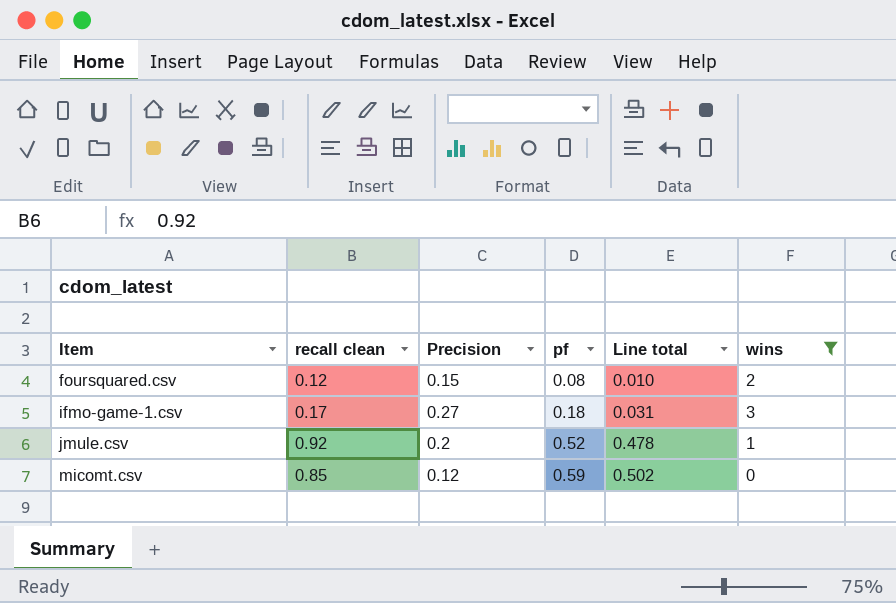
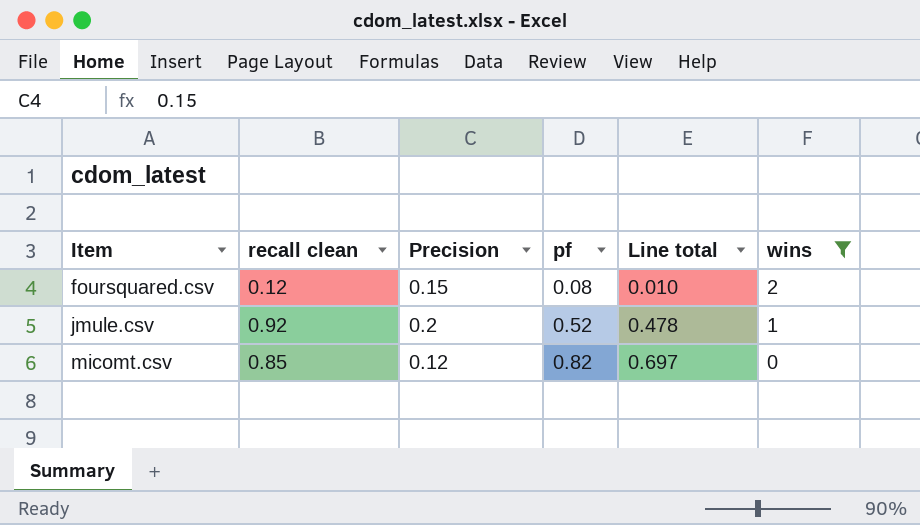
row ifmo-game-1.csv: 0.17 | 0.27 | 0.18 | 0.031 | 3 -> none
micomt.csv | pf: 0.59 -> 0.82
micomt.csv | Line total: 0.502 -> 0.697

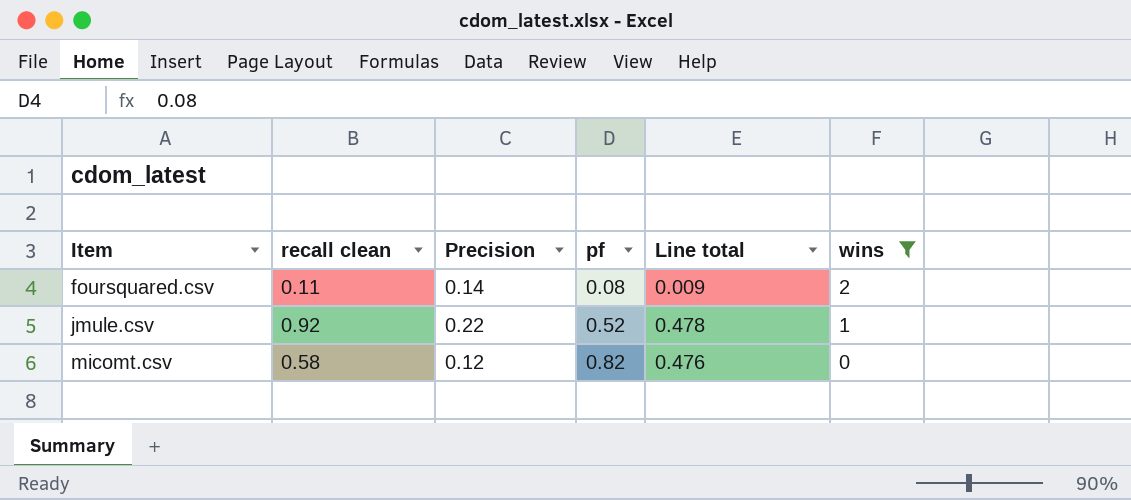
foursquared.csv | recall clean: 0.12 -> 0.11
foursquared.csv | Precision: 0.15 -> 0.14
foursquared.csv | Line total: 0.010 -> 0.009
jmule.csv | Precision: 0.2 -> 0.22
micomt.csv | recall clean: 0.85 -> 0.58
micomt.csv | Line total: 0.697 -> 0.476

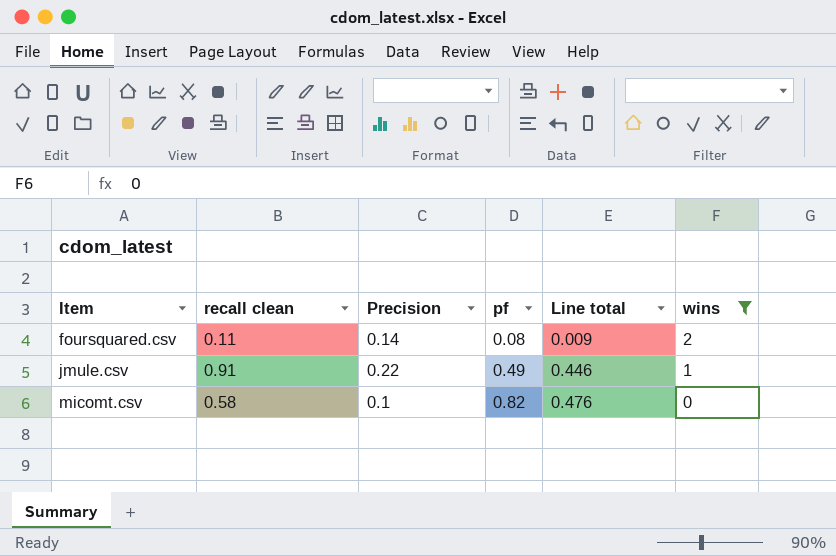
jmule.csv | recall clean: 0.92 -> 0.91
jmule.csv | pf: 0.52 -> 0.49
jmule.csv | Line total: 0.478 -> 0.446
micomt.csv | Precision: 0.12 -> 0.1

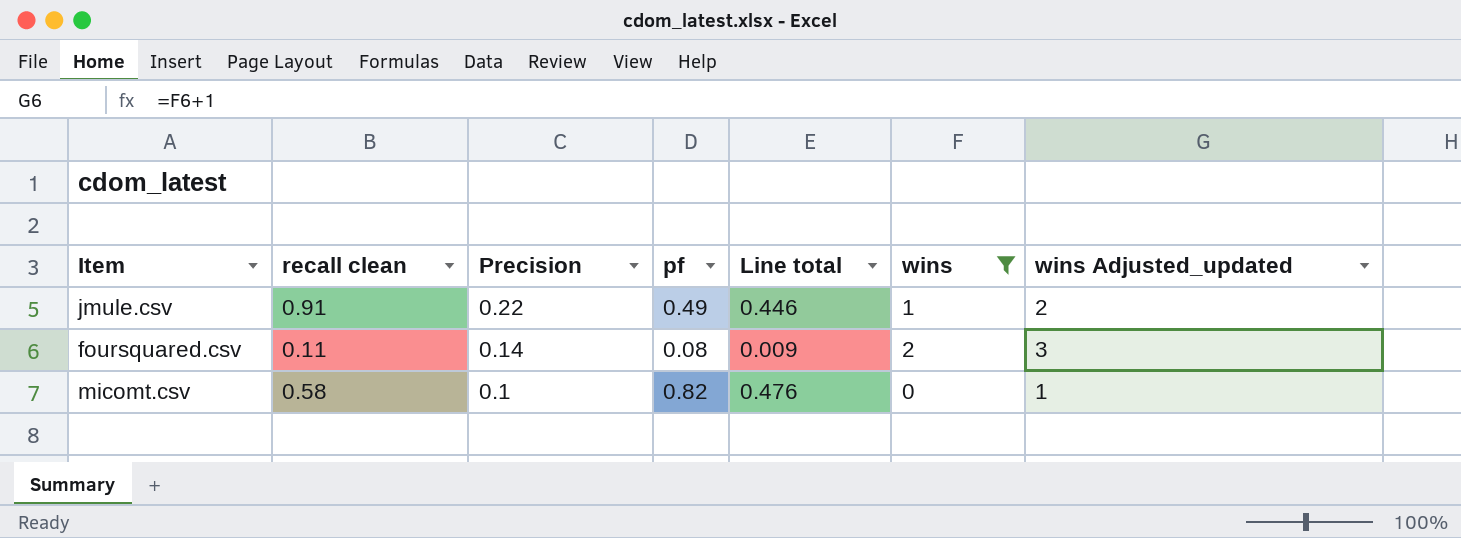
row order: Item ascending -> Precision descending
column wins Adjusted_updated | formula: none -> [wins] + 1

